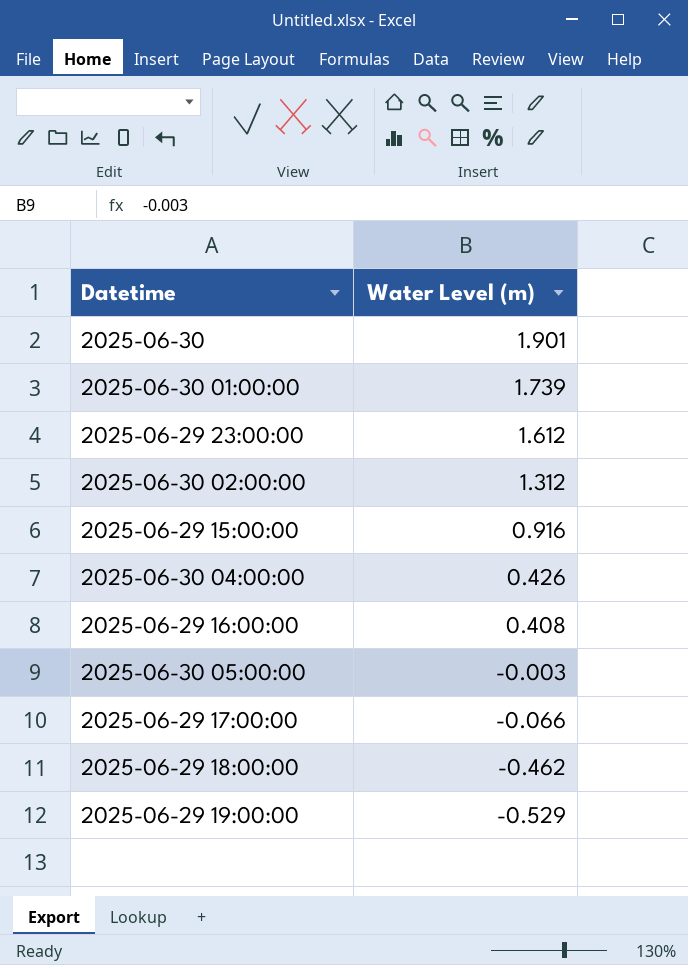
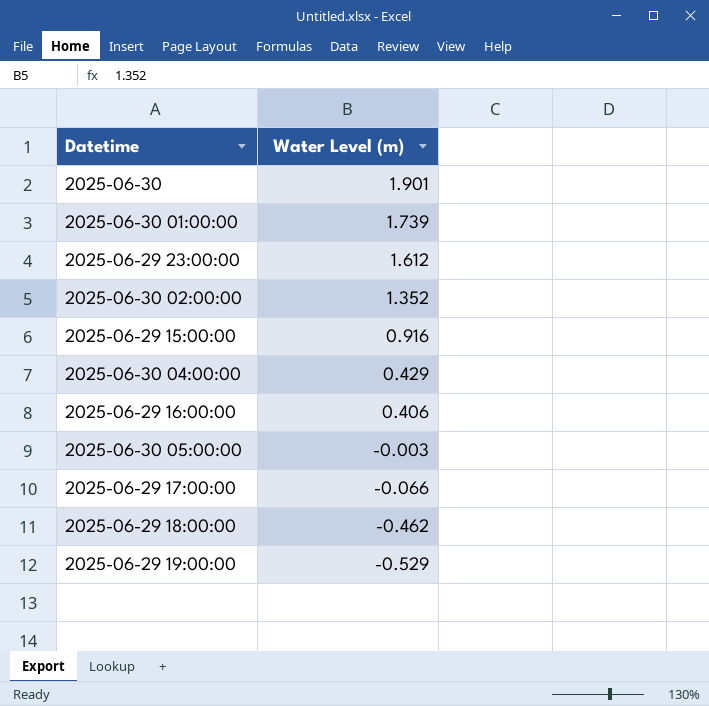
2025-06-30 02:00:00 | Water Level (m): 1.312 -> 1.352
2025-06-30 04:00:00 | Water Level (m): 0.426 -> 0.429
2025-06-29 16:00:00 | Water Level (m): 0.408 -> 0.406

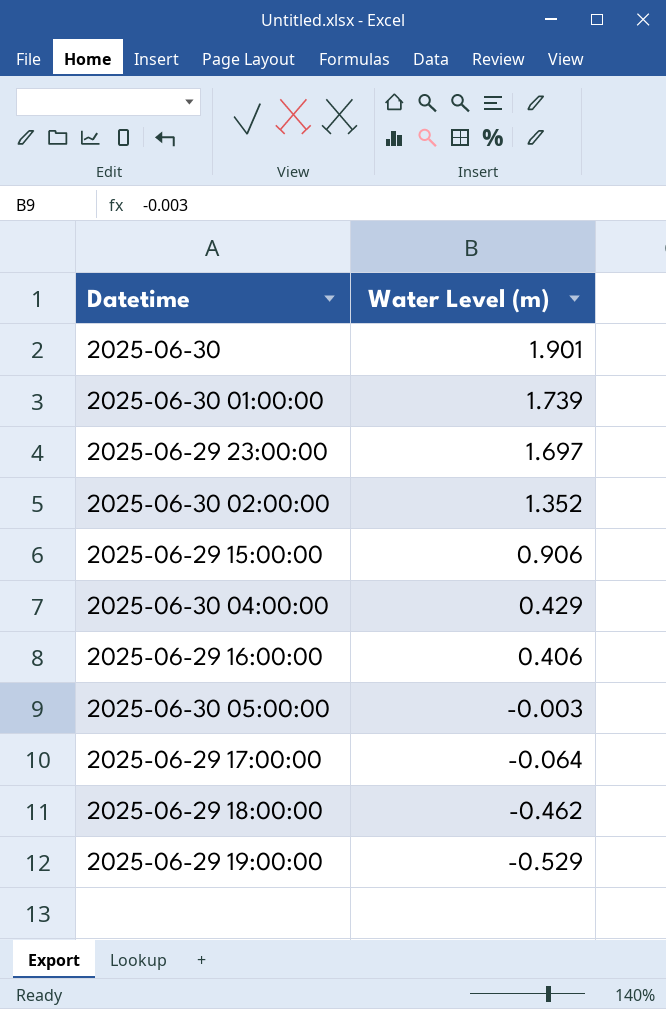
2025-06-29 23:00:00 | Water Level (m): 1.612 -> 1.697
2025-06-29 15:00:00 | Water Level (m): 0.916 -> 0.906
2025-06-29 17:00:00 | Water Level (m): -0.066 -> -0.064

